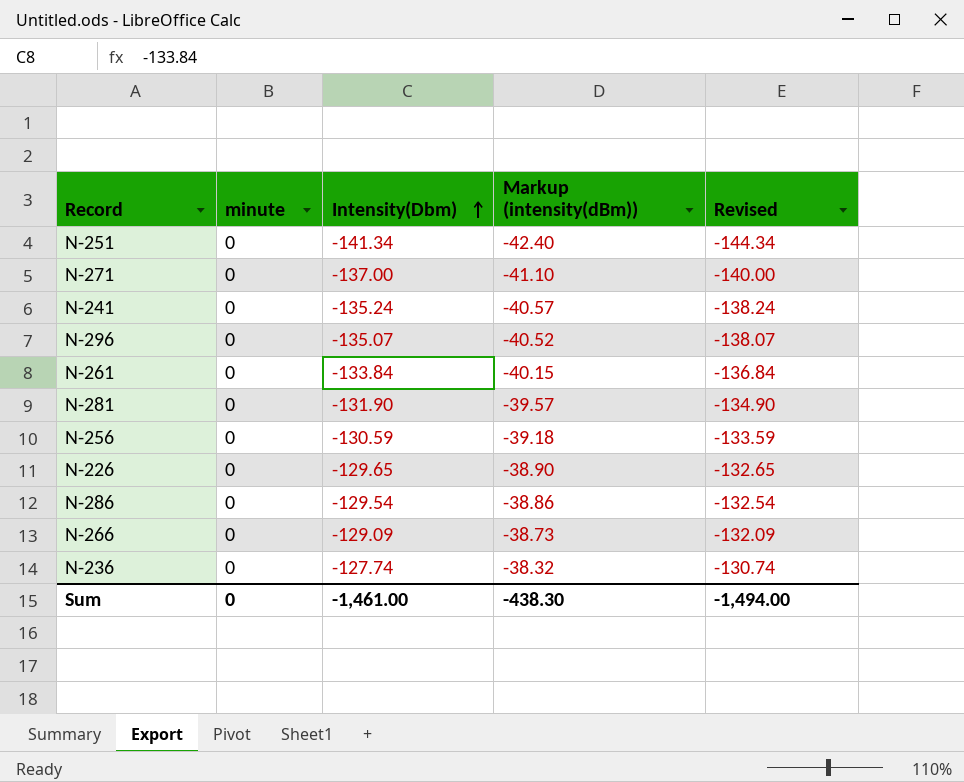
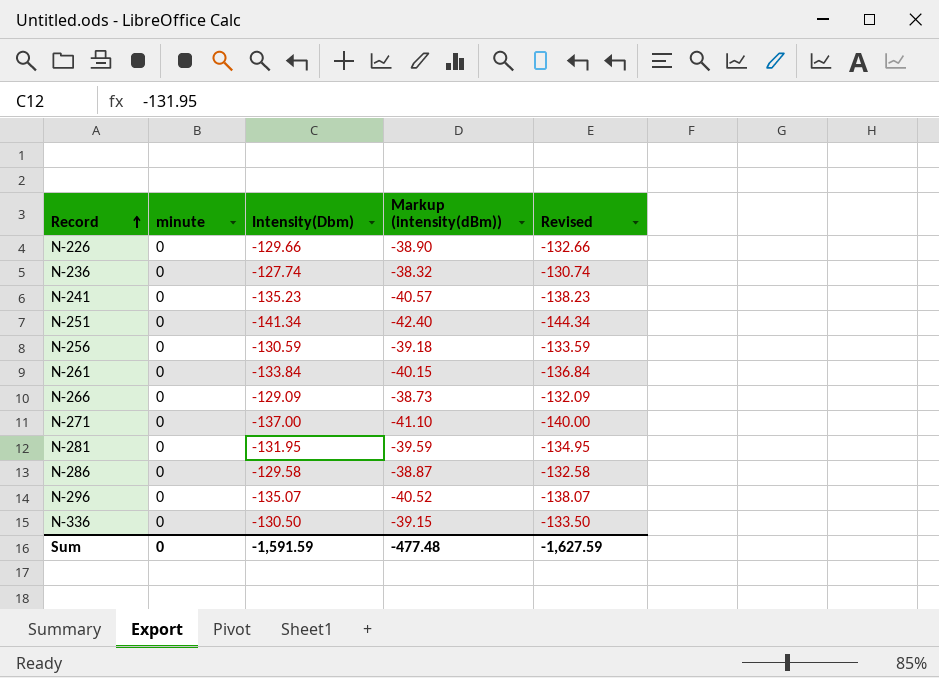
row order: Intensity(Dbm) ascending -> Record ascending
N-226 | Intensity(Dbm): -129.65 -> -129.66
N-226 | Revised: -132.65 -> -132.66
N-241 | Intensity(Dbm): -135.24 -> -135.23
N-241 | Revised: -138.24 -> -138.23
N-281 | Intensity(Dbm): -131.90 -> -131.95
N-281 | Markup (intensity(dBm)): -39.57 -> -39.59
N-281 | Revised: -134.90 -> -134.95
N-286 | Intensity(Dbm): -129.54 -> -129.58
N-286 | Markup (intensity(dBm)): -38.86 -> -38.87
N-286 | Revised: -132.54 -> -132.58
row N-336: none -> 0 | -130.50 | -39.15 | -133.50
Sum | Intensity(Dbm): -1,461.00 -> -1,591.59
Sum | Markup (intensity(dBm)): -438.30 -> -477.48
Sum | Revised: -1,494.00 -> -1,627.59

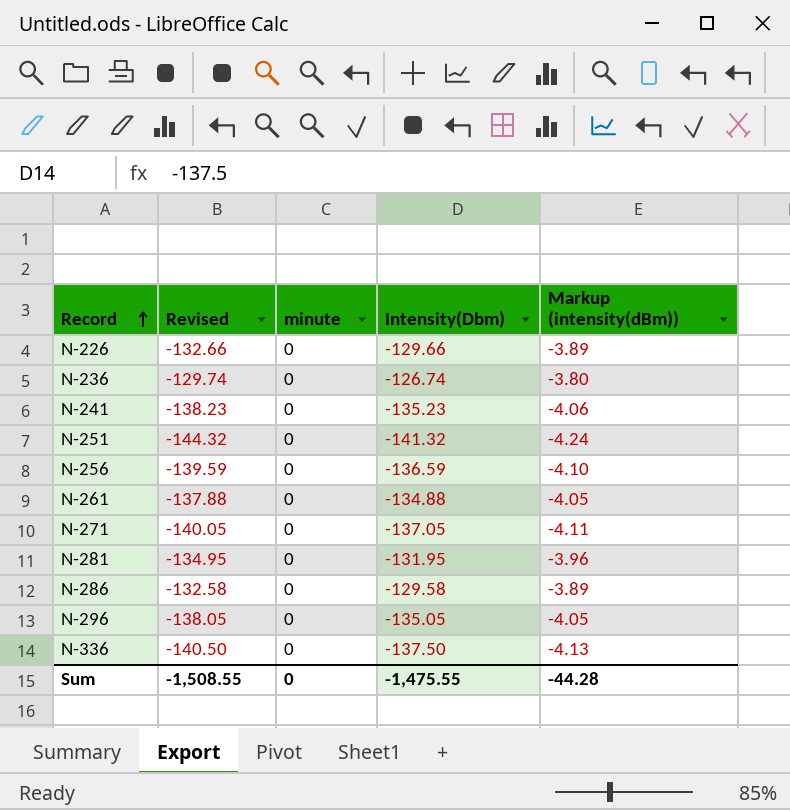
column Revised | position: 5 -> 2
column Markup (intensity(dBm)) | formula: [Intensity(Dbm)] * 0.3 -> [Intensity(Dbm)] * 0.03
row N-266: 0 | -129.09 | -38.73 | -132.09 -> none
N-236 | Revised: -130.74 -> -129.74
N-236 | Intensity(Dbm): -127.74 -> -126.74
N-251 | Revised: -144.34 -> -144.32
N-251 | Intensity(Dbm): -141.34 -> -141.32
N-256 | Revised: -133.59 -> -139.59
N-256 | Intensity(Dbm): -130.59 -> -136.59
N-261 | Revised: -136.84 -> -137.88
N-261 | Intensity(Dbm): -133.84 -> -134.88
N-271 | Revised: -140.00 -> -140.05
N-271 | Intensity(Dbm): -137.00 -> -137.05
N-296 | Revised: -138.07 -> -138.05
N-296 | Intensity(Dbm): -135.07 -> -135.05
N-336 | Revised: -133.50 -> -140.50
N-336 | Intensity(Dbm): -130.50 -> -137.50
Sum | Revised: -1,627.59 -> -1,508.55
Sum | Intensity(Dbm): -1,591.59 -> -1,475.55
Sum | Markup (intensity(dBm)): -477.48 -> -44.28

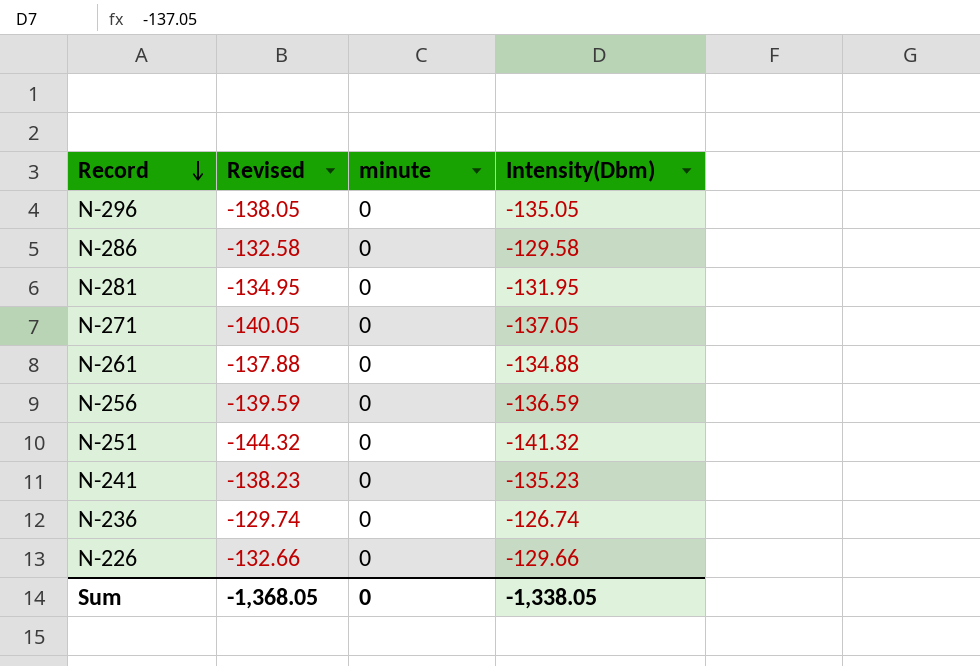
row order: Record ascending -> Record descending
column Markup (intensity(dBm)) | formula: [Intensity(Dbm)] * 0.03 -> none
row N-336: -140.50 | 0 | -137.50 | -4.13 -> none
Sum | Revised: -1,508.55 -> -1,368.05
Sum | Intensity(Dbm): -1,475.55 -> -1,338.05

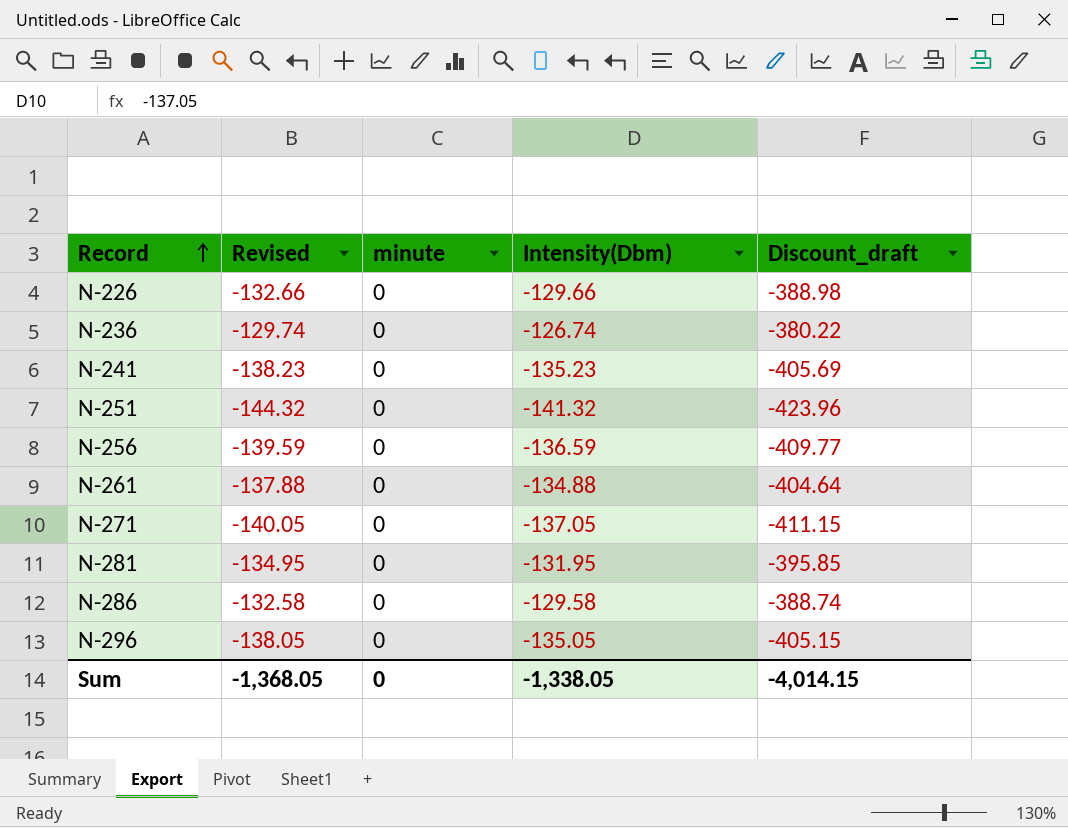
row order: Record descending -> Record ascending
column Discount_draft | formula: none -> [Intensity(Dbm)] * 3

